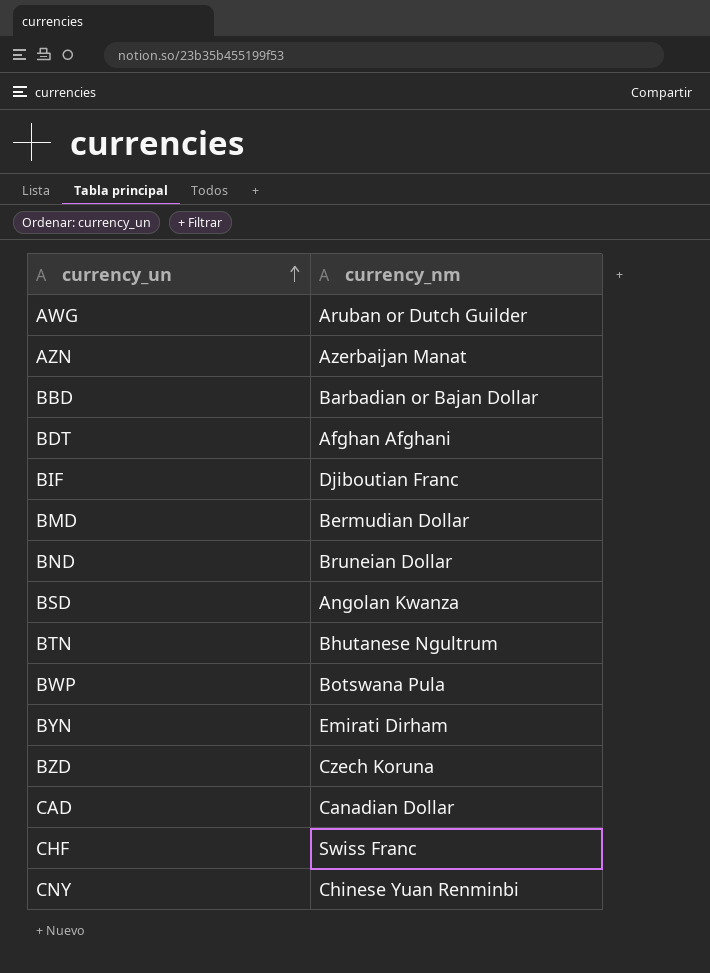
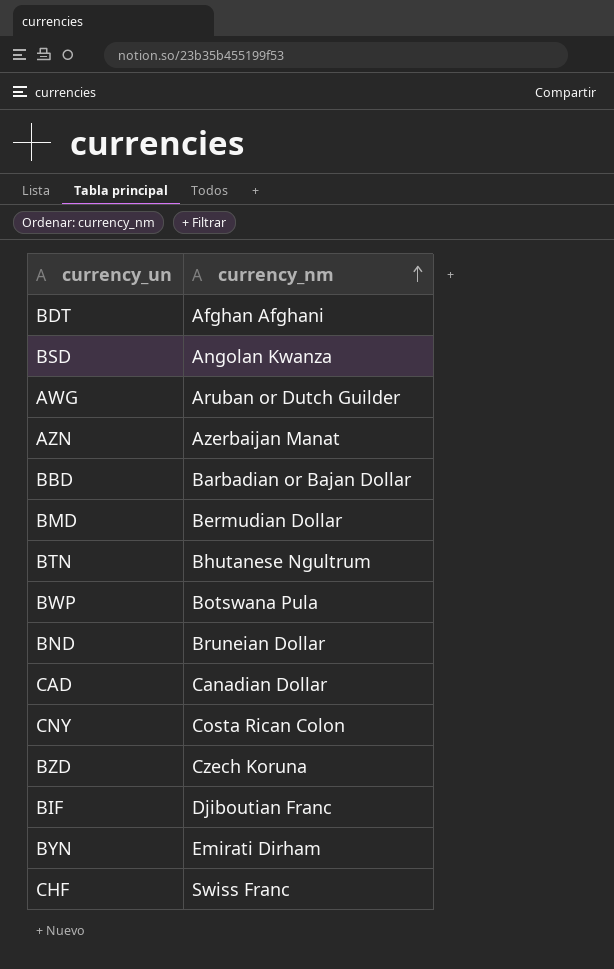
row order: currency_un ascending -> currency_nm ascending
CNY | currency_nm: Chinese Yuan Renminbi -> Costa Rican Colon

